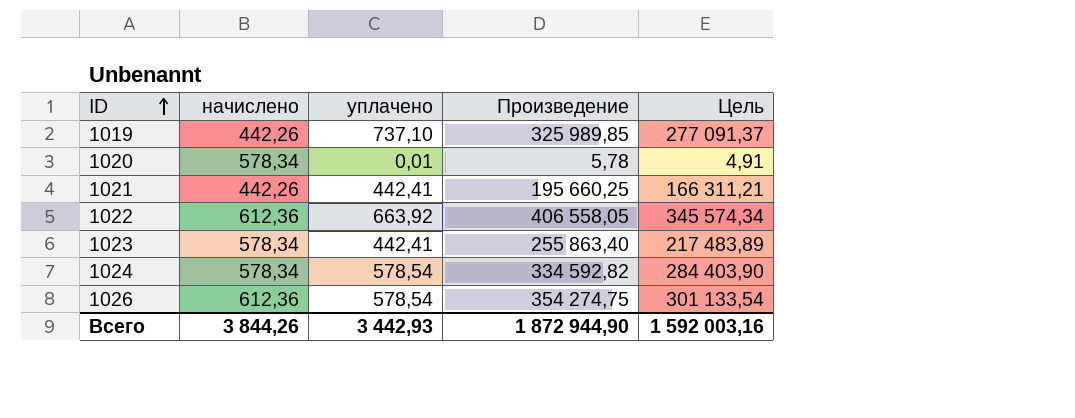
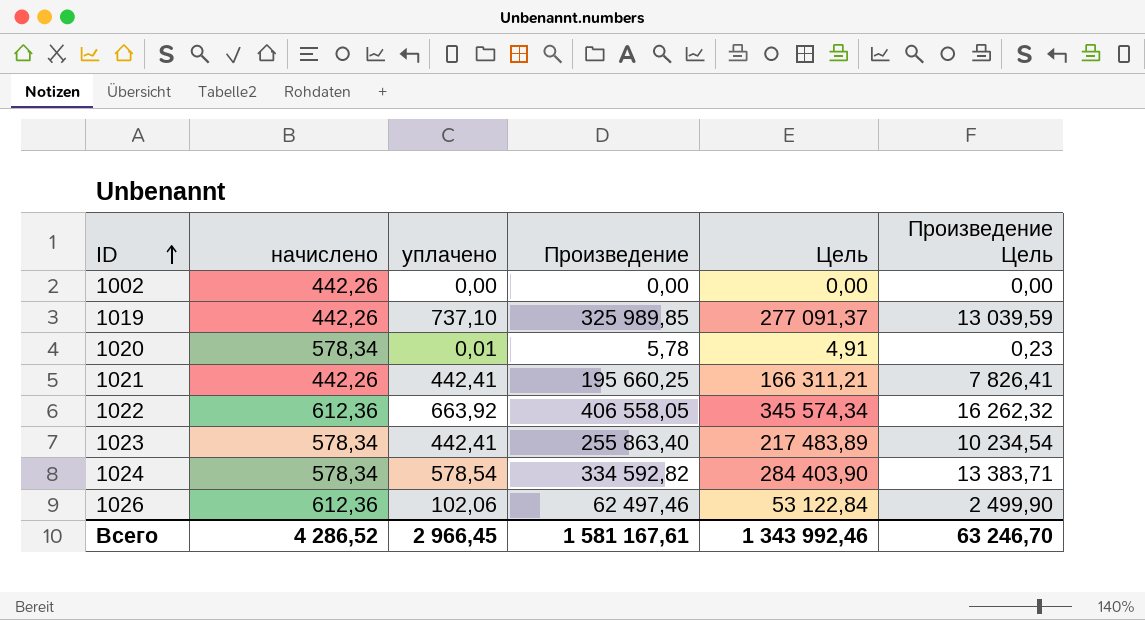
column Произведение Цель | formula: none -> [Произведение] * 0,04
row 1002: none -> 442,26 | 0,00 | 0,00 | 0,00 | 0,00
1026 | уплачено: 578,54 -> 102,06
1026 | Произведение: 354 274,75 -> 62 497,46
1026 | Цель: 301 133,54 -> 53 122,84
Всего | начислено: 3 844,26 -> 4 286,52
Всего | уплачено: 3 442,93 -> 2 966,45
Всего | Произведение: 1 872 944,90 -> 1 581 167,61
Всего | Цель: 1 592 003,16 -> 1 343 992,46

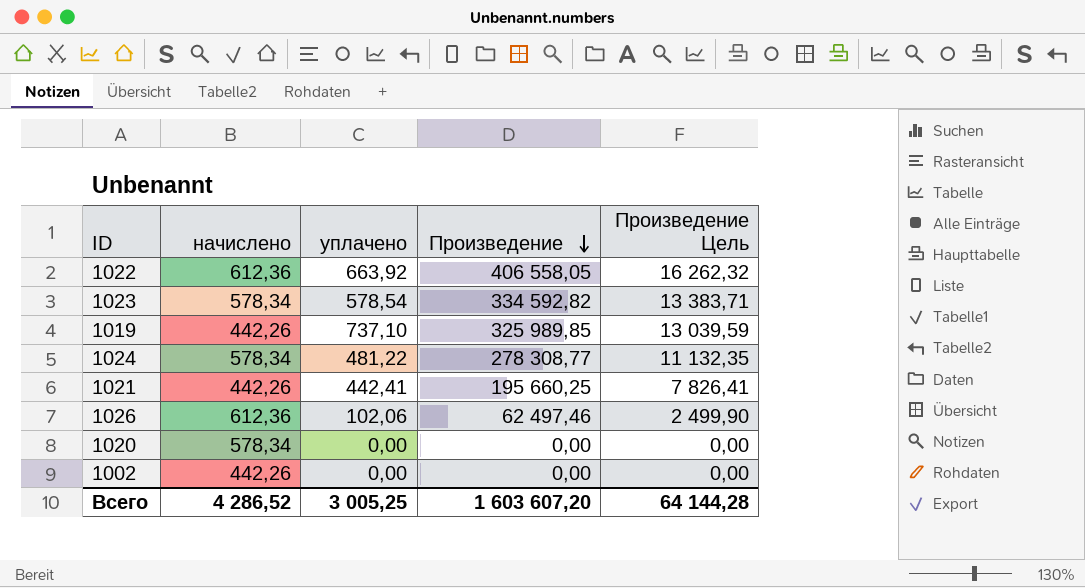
row order: ID ascending -> Произведение descending
column Цель | formula: [Произведение] * 0,85 -> none
1023 | уплачено: 442,41 -> 578,54
1023 | Произведение: 255 863,40 -> 334 592,82
1023 | Произведение Цель: 10 234,54 -> 13 383,71
1024 | уплачено: 578,54 -> 481,22
1024 | Произведение: 334 592,82 -> 278 308,77
1024 | Произведение Цель: 13 383,71 -> 11 132,35
1020 | уплачено: 0,01 -> 0,00
1020 | Произведение: 5,78 -> 0,00
1020 | Произведение Цель: 0,23 -> 0,00
Всего | уплачено: 2 966,45 -> 3 005,25
Всего | Произведение: 1 581 167,61 -> 1 603 607,20
Всего | Произведение Цель: 63 246,70 -> 64 144,28

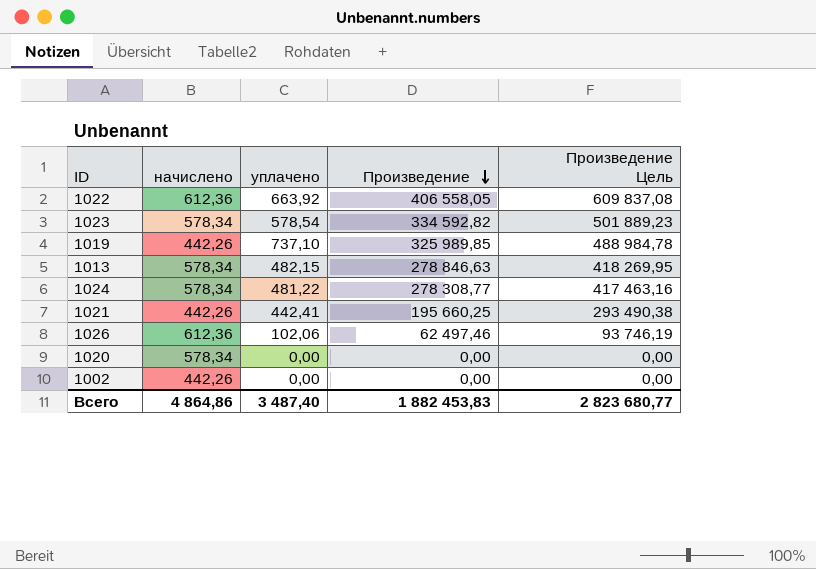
column Произведение Цель | formula: [Произведение] * 0,04 -> [Произведение] * 1,5
row 1013: none -> 578,34 | 482,15 | 278 846,63 | 418 269,95
Всего | начислено: 4 286,52 -> 4 864,86
Всего | уплачено: 3 005,25 -> 3 487,40
Всего | Произведение: 1 603 607,20 -> 1 882 453,83
Всего | Произведение Цель: 64 144,28 -> 2 823 680,77

